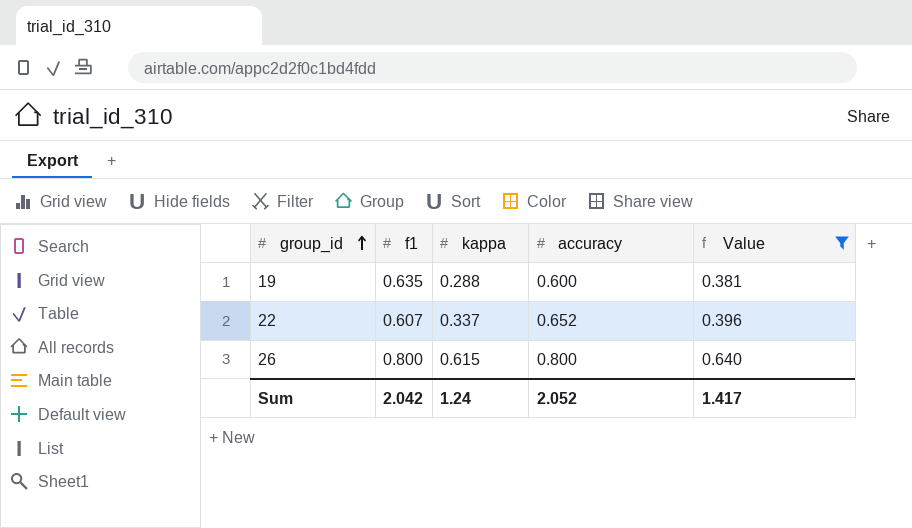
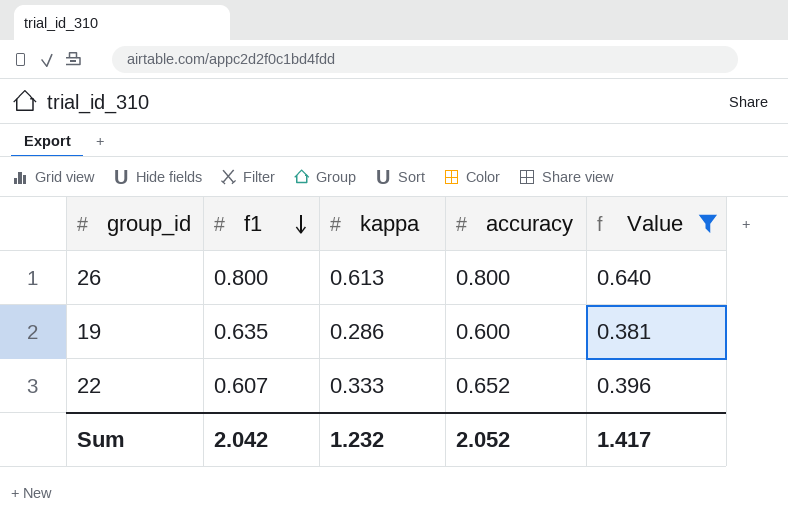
row order: group_id ascending -> f1 descending
26 | kappa: 0.615 -> 0.613
19 | kappa: 0.288 -> 0.286
22 | kappa: 0.337 -> 0.333
Sum | kappa: 1.24 -> 1.232

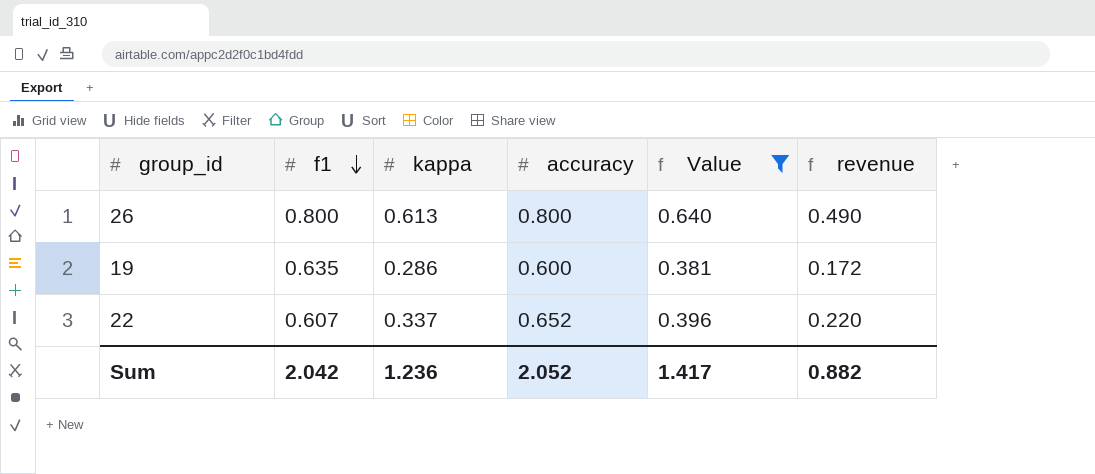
column revenue | formula: none -> [kappa] * [accuracy]
22 | kappa: 0.333 -> 0.337
Sum | kappa: 1.232 -> 1.236

